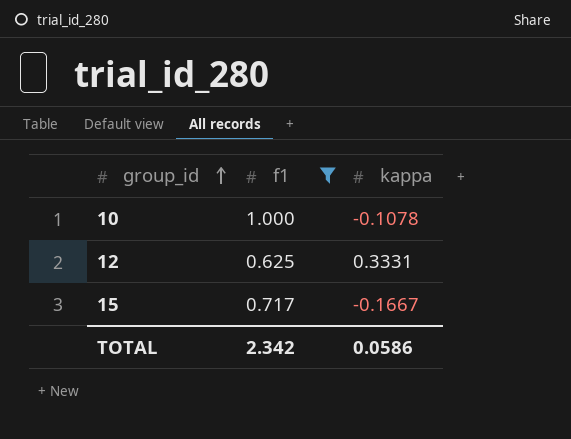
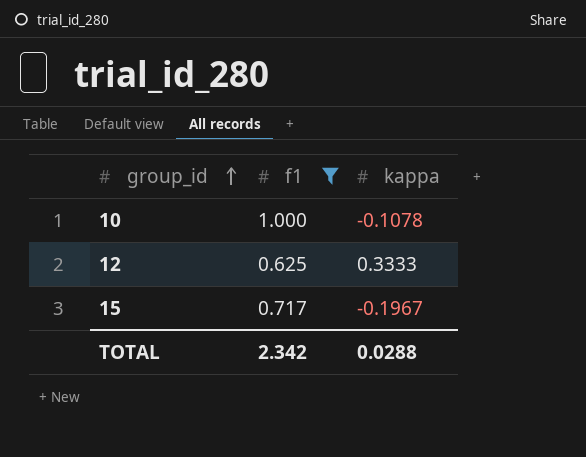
12 | kappa: 0.3331 -> 0.3333
15 | kappa: -0.1667 -> -0.1967
TOTAL | kappa: 0.0586 -> 0.0288

